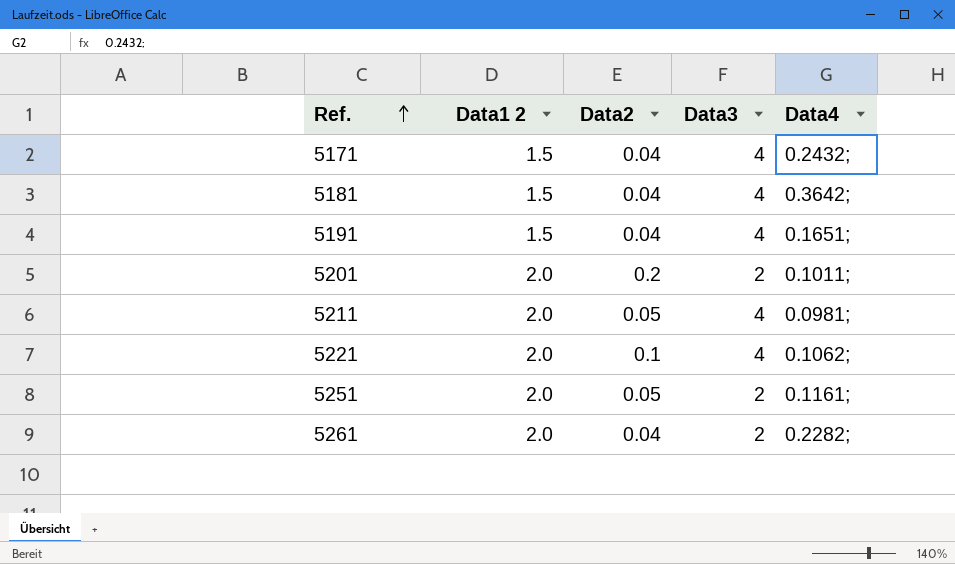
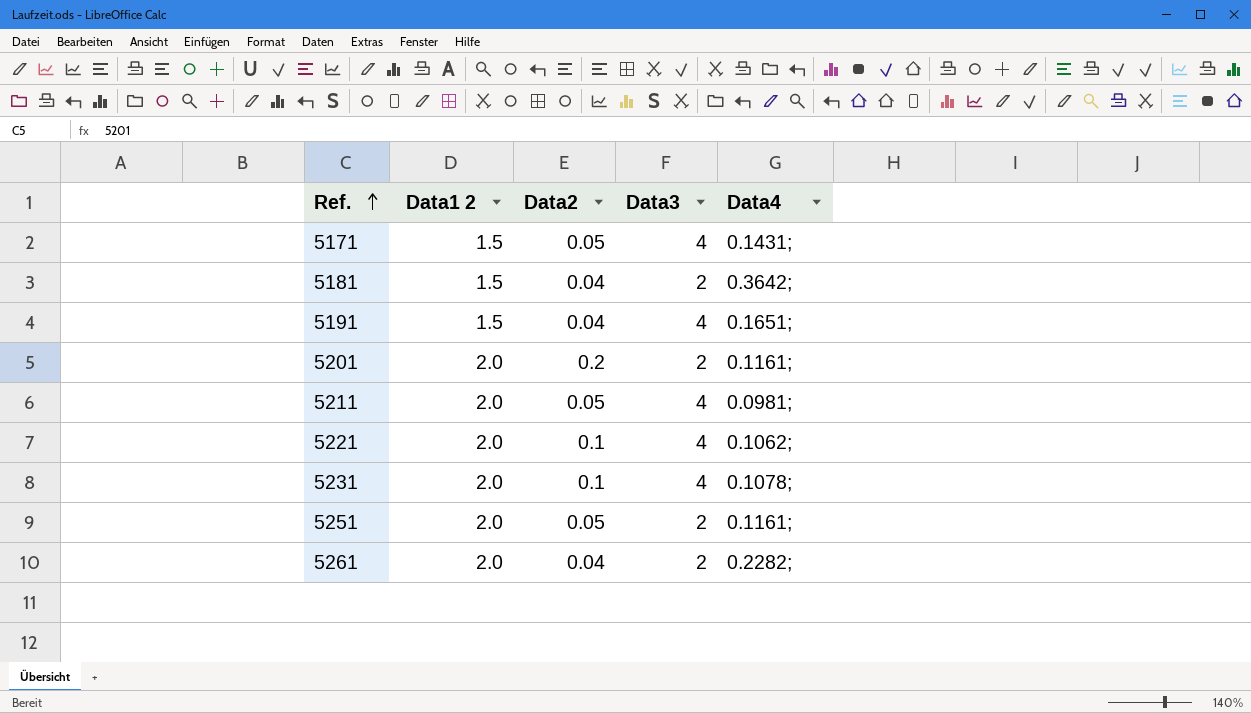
5171 | Data2: 0.04 -> 0.05
5171 | Data4: 0.2432; -> 0.1431;
5181 | Data3: 4 -> 2
5201 | Data4: 0.1011; -> 0.1161;
row 5231: none -> 2.0 | 0.1 | 4 | 0.1078;

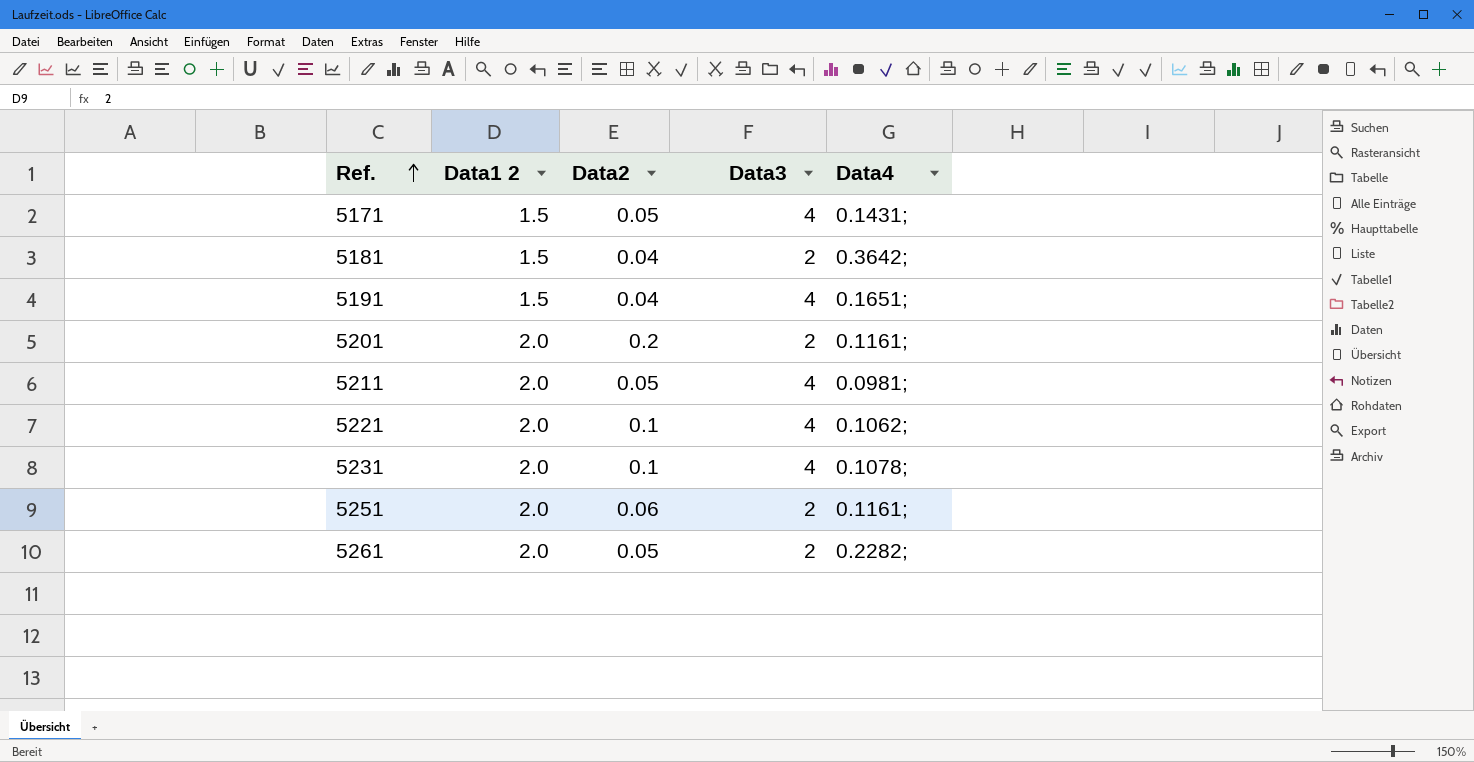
5251 | Data2: 0.05 -> 0.06
5261 | Data2: 0.04 -> 0.05

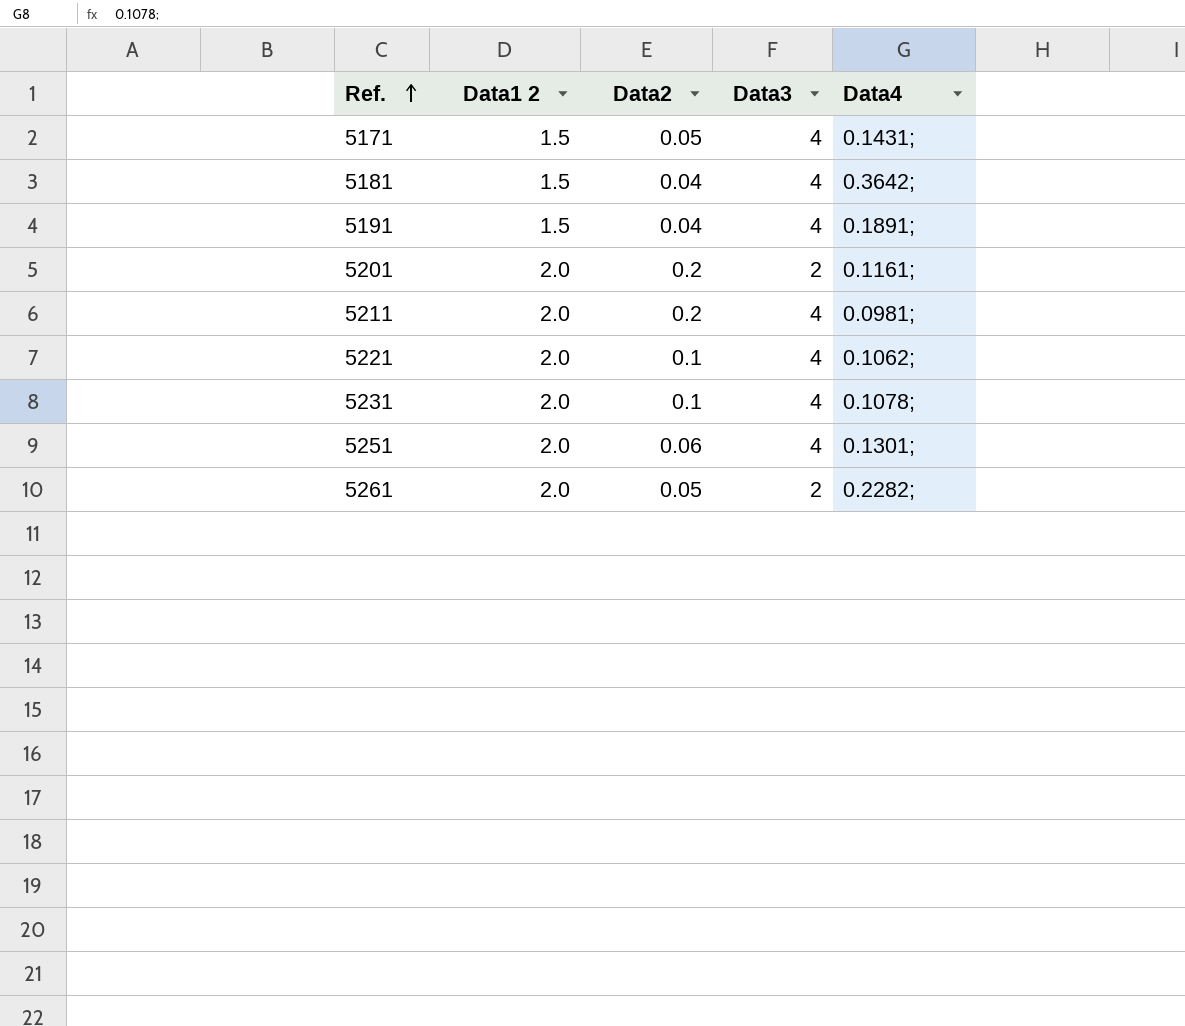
5181 | Data3: 2 -> 4
5191 | Data4: 0.1651; -> 0.1891;
5211 | Data2: 0.05 -> 0.2
5251 | Data3: 2 -> 4
5251 | Data4: 0.1161; -> 0.1301;

